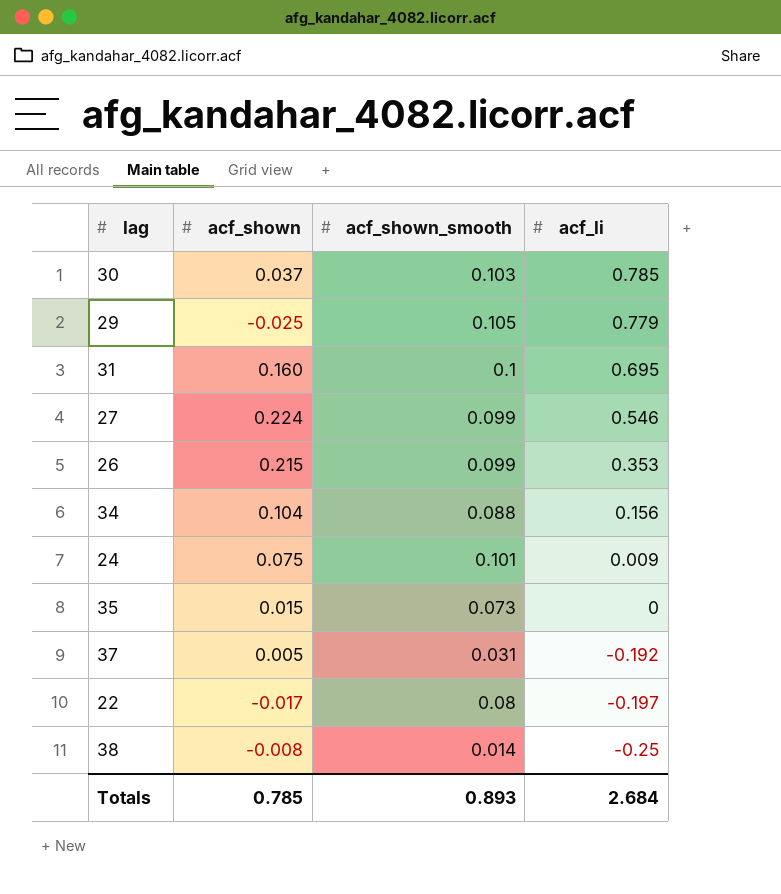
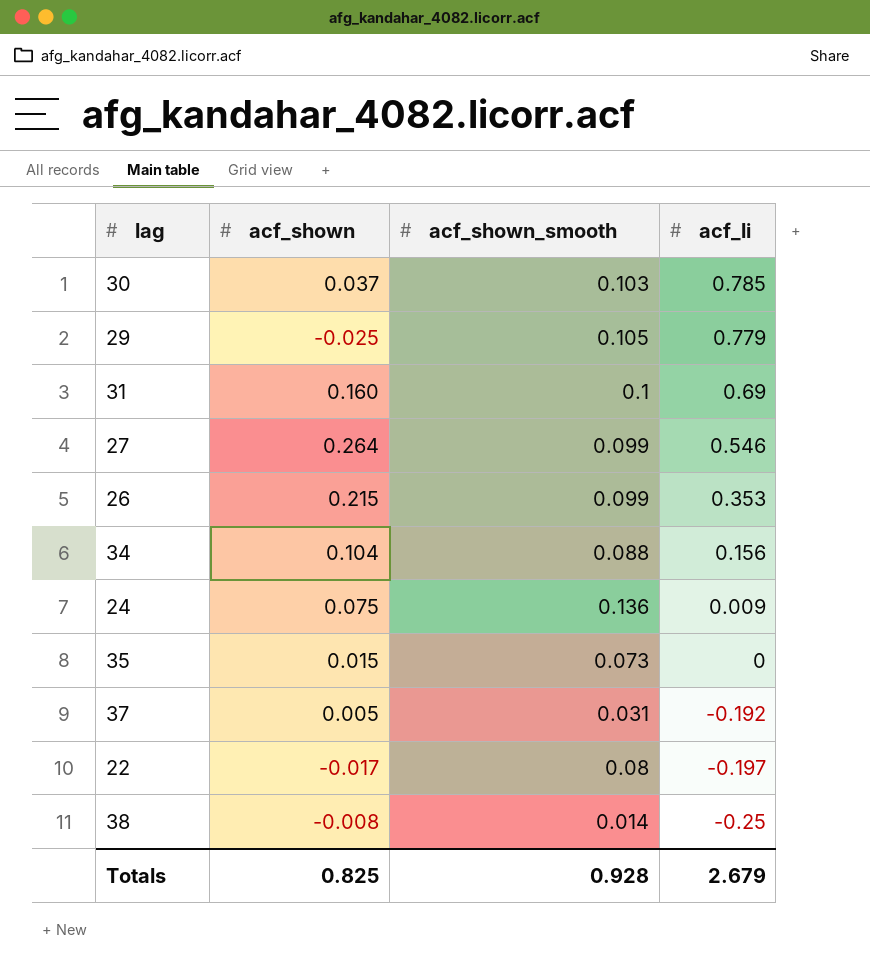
31 | acf_li: 0.695 -> 0.69
27 | acf_shown: 0.224 -> 0.264
24 | acf_shown_smooth: 0.101 -> 0.136
Totals | acf_shown: 0.785 -> 0.825
Totals | acf_shown_smooth: 0.893 -> 0.928
Totals | acf_li: 2.684 -> 2.679

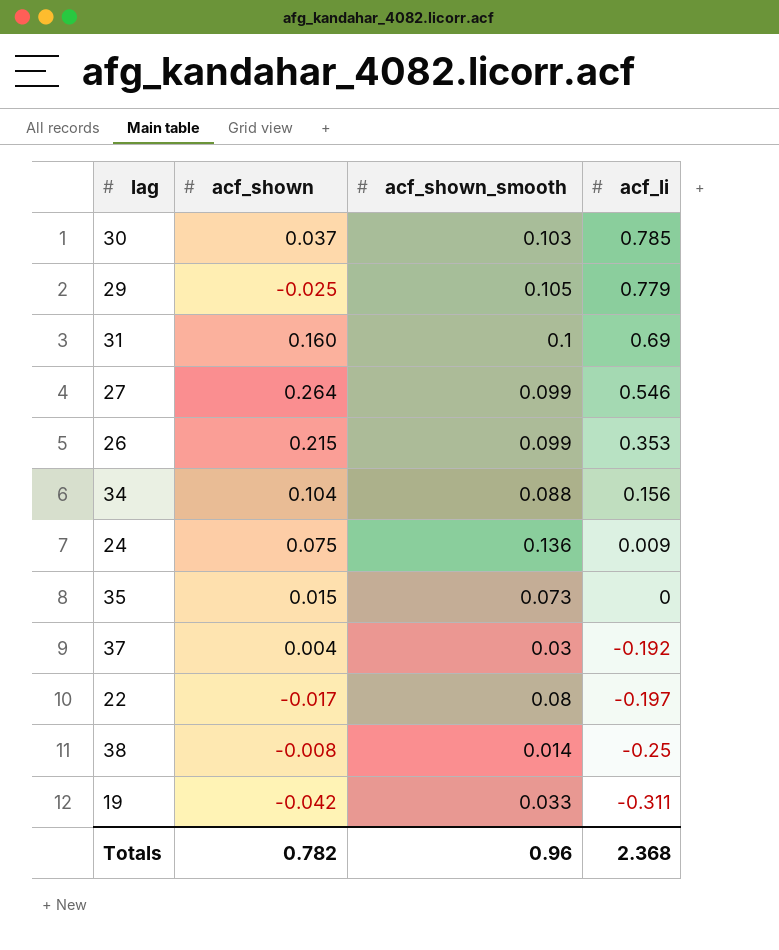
37 | acf_shown: 0.005 -> 0.004
37 | acf_shown_smooth: 0.031 -> 0.03
row 19: none -> -0.042 | 0.033 | -0.311
Totals | acf_shown: 0.825 -> 0.782
Totals | acf_shown_smooth: 0.928 -> 0.96
Totals | acf_li: 2.679 -> 2.368

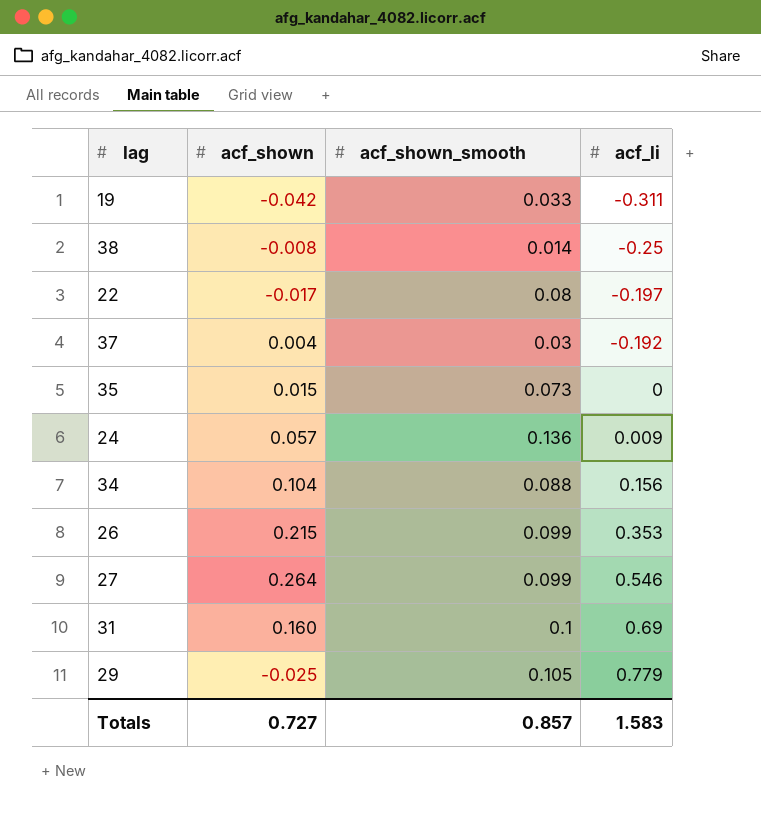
row order: acf_li descending -> acf_li ascending
row 30: 0.037 | 0.103 | 0.785 -> none
24 | acf_shown: 0.075 -> 0.057
Totals | acf_shown: 0.782 -> 0.727
Totals | acf_shown_smooth: 0.96 -> 0.857
Totals | acf_li: 2.368 -> 1.583

